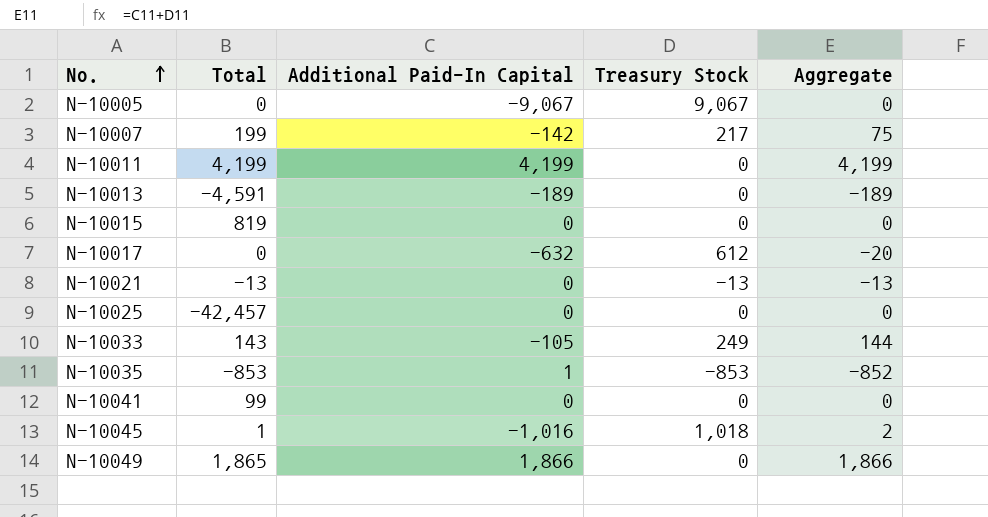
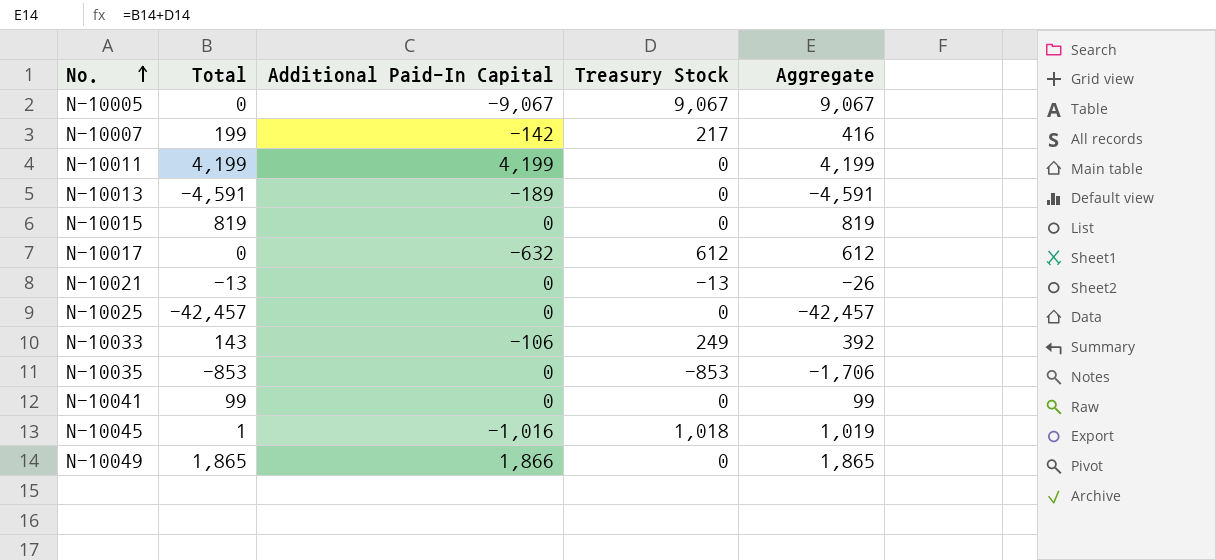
column Aggregate | formula: [Additional Paid-In Capital] + [Treasury Stock] -> [Total] + [Treasury Stock]
N-10033 | Additional Paid-In Capital: -105 -> -106
N-10035 | Additional Paid-In Capital: 1 -> 0

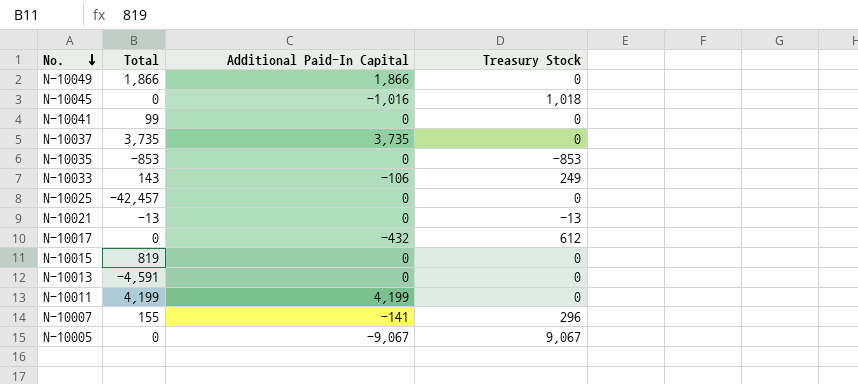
row order: No. ascending -> No. descending
column Aggregate | formula: [Total] + [Treasury Stock] -> none
N-10049 | Total: 1,865 -> 1,866
N-10045 | Total: 1 -> 0
row N-10037: none -> 3,735 | 3,735 | 0
N-10017 | Additional Paid-In Capital: -632 -> -432
N-10013 | Additional Paid-In Capital: -189 -> 0
N-10007 | Total: 199 -> 155
N-10007 | Additional Paid-In Capital: -142 -> -141
N-10007 | Treasury Stock: 217 -> 296

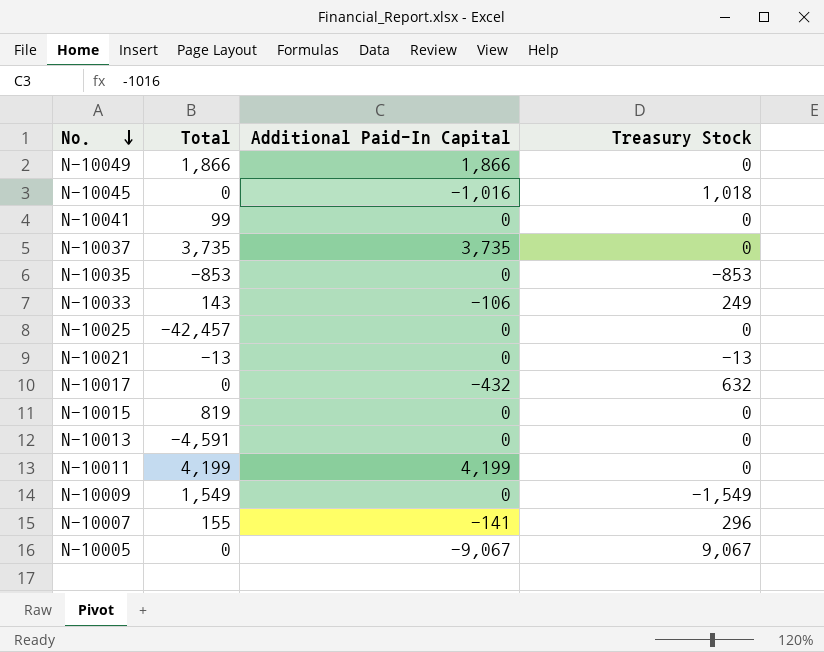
N-10017 | Treasury Stock: 612 -> 632
row N-10009: none -> 1,549 | 0 | -1,549

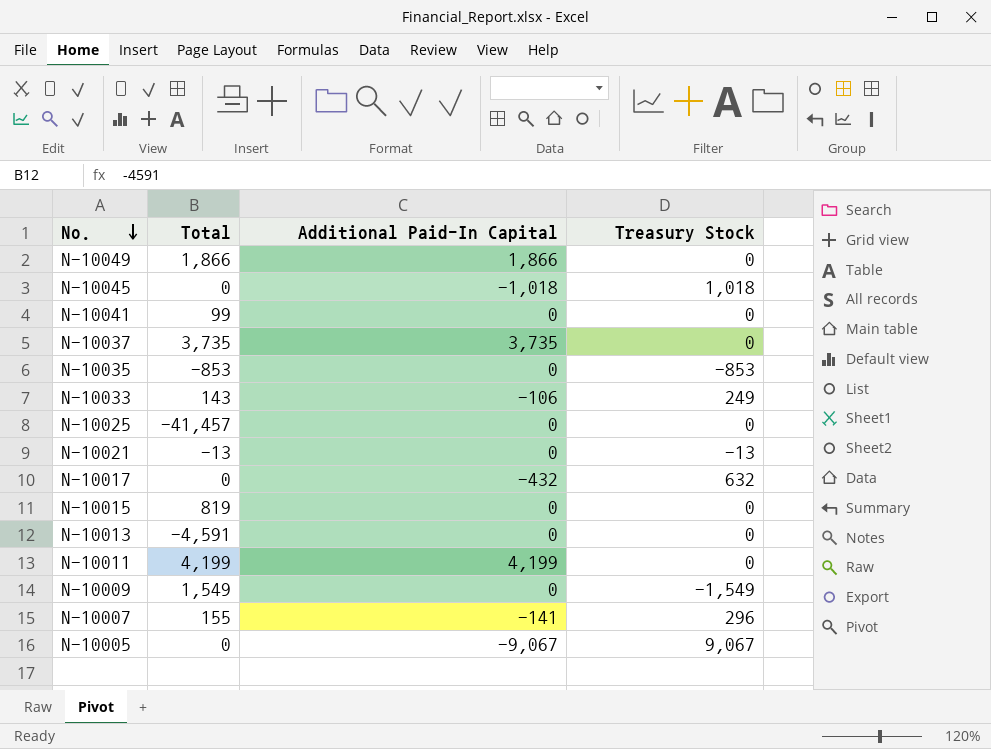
N-10045 | Additional Paid-In Capital: -1,016 -> -1,018
N-10025 | Total: -42,457 -> -41,457

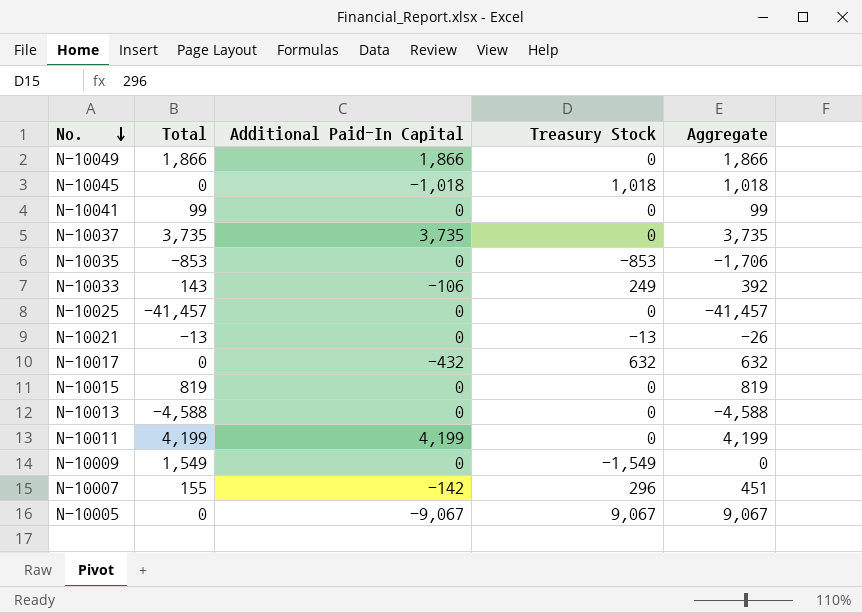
column Aggregate | formula: none -> [Total] + [Treasury Stock]
N-10013 | Total: -4,591 -> -4,588
N-10007 | Additional Paid-In Capital: -141 -> -142

